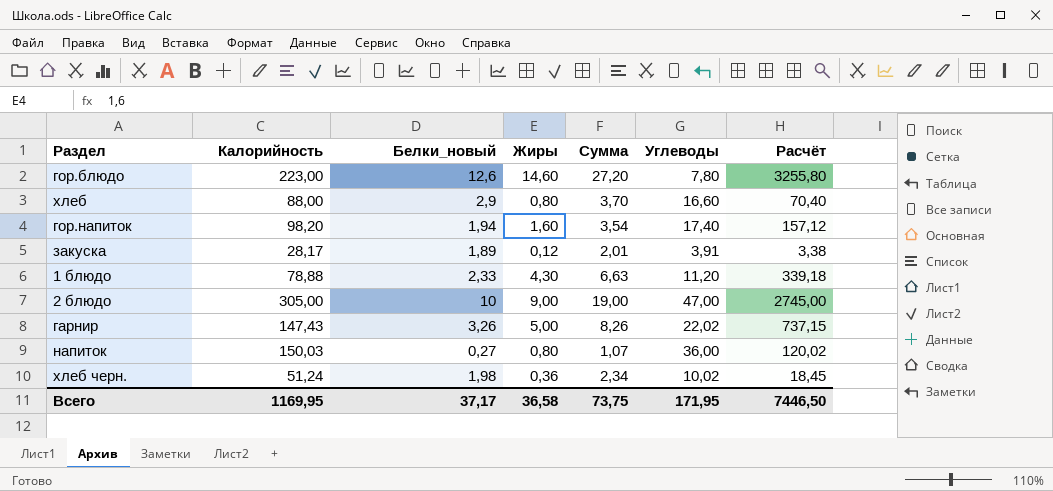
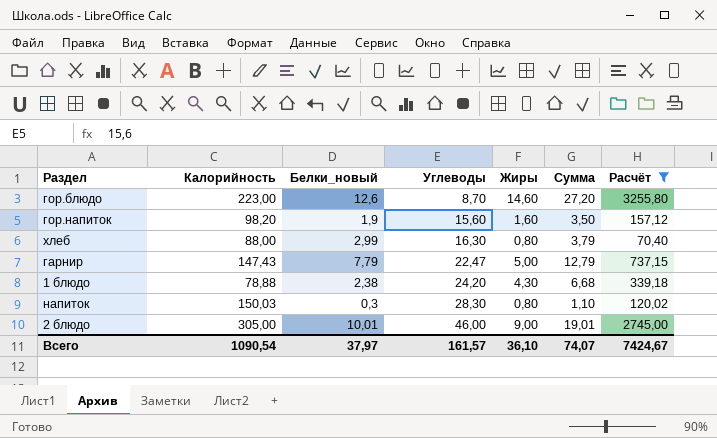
filter: none -> Расчёт >= 70,40
row order: none -> Углеводы ascending
column Углеводы | position: 6 -> 4
гор.блюдо | Углеводы: 7,80 -> 8,70
гор.напиток | Белки_новый: 1,94 -> 1,9
гор.напиток | Углеводы: 17,40 -> 15,60
гор.напиток | Сумма: 3,54 -> 3,50
хлеб | Белки_новый: 2,9 -> 2,99
хлеб | Углеводы: 16,60 -> 16,30
хлеб | Сумма: 3,70 -> 3,79
гарнир | Белки_новый: 3,26 -> 7,79
гарнир | Углеводы: 22,02 -> 22,47
гарнир | Сумма: 8,26 -> 12,79
1 блюдо | Белки_новый: 2,33 -> 2,38
1 блюдо | Углеводы: 11,20 -> 24,20
1 блюдо | Сумма: 6,63 -> 6,68
напиток | Белки_новый: 0,27 -> 0,3
напиток | Углеводы: 36,00 -> 28,30
напиток | Сумма: 1,07 -> 1,10
2 блюдо | Белки_новый: 10 -> 10,01
2 блюдо | Углеводы: 47,00 -> 46,00
2 блюдо | Сумма: 19,00 -> 19,01
Всего | Калорийность: 1169,95 -> 1090,54
Всего | Белки_новый: 37,17 -> 37,97
Всего | Углеводы: 171,95 -> 161,57
Всего | Жиры: 36,58 -> 36,10
Всего | Сумма: 73,75 -> 74,07
Всего | Расчёт: 7446,50 -> 7424,67

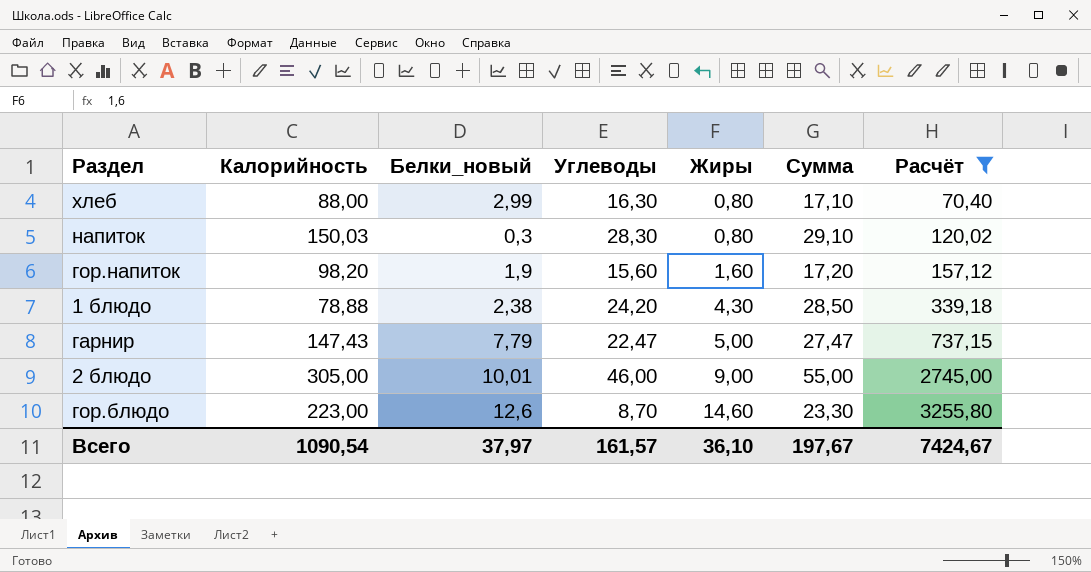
row order: Углеводы ascending -> Жиры ascending
column Сумма | formula: [Белки_новый] + [Жиры] -> [Углеводы] + [Жиры]
Всего | Сумма: 74,07 -> 197,67

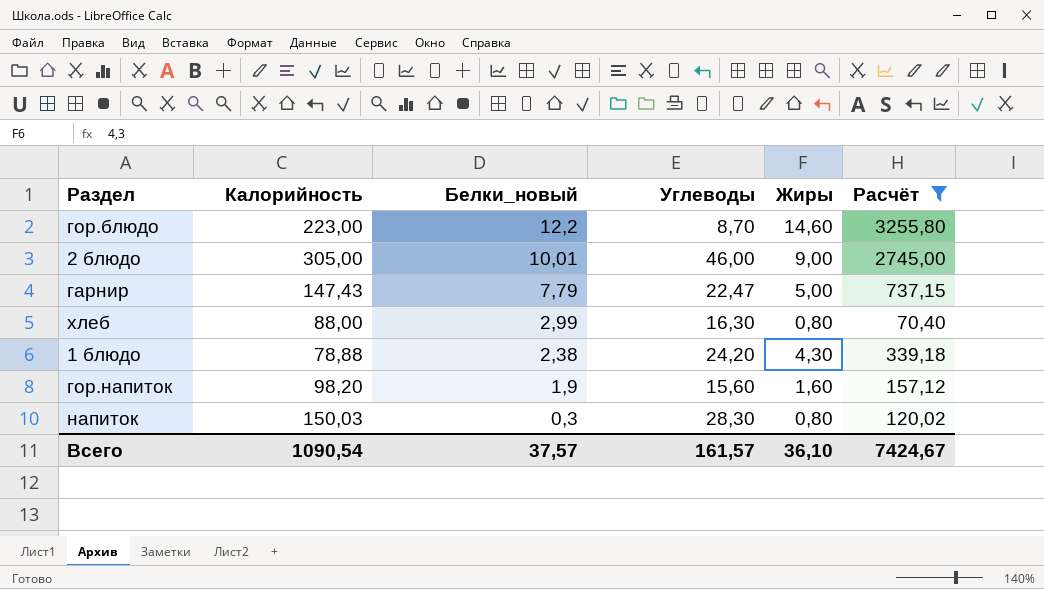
row order: Жиры ascending -> Белки_новый descending
column Сумма | formula: [Углеводы] + [Жиры] -> none
гор.блюдо | Белки_новый: 12,6 -> 12,2
Всего | Белки_новый: 37,97 -> 37,57

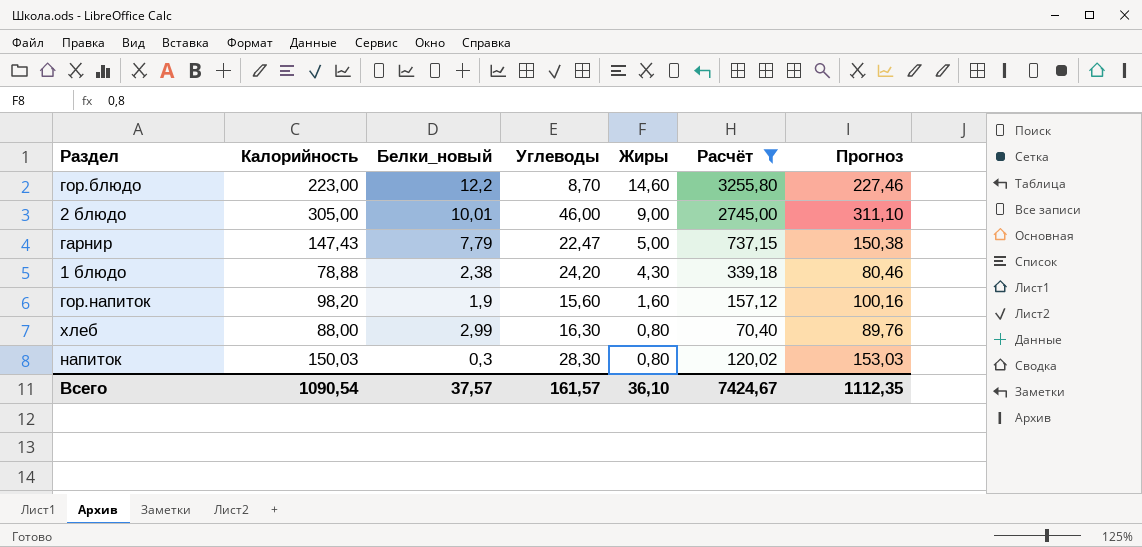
row order: Белки_новый descending -> Жиры descending
column Прогноз | formula: none -> [Калорийность] * 1,02

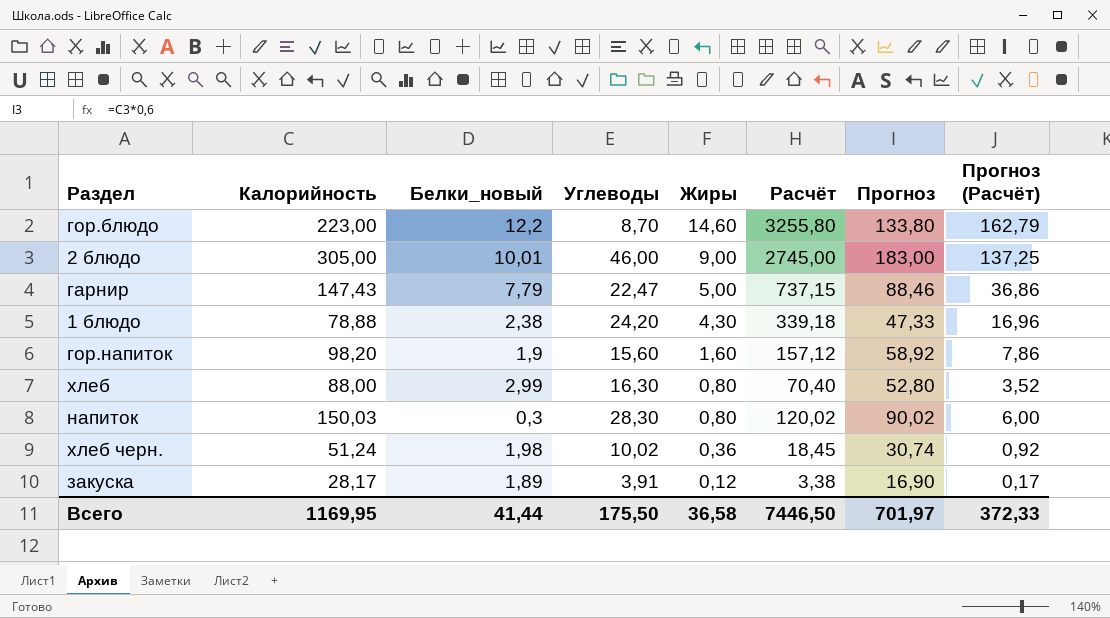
filter: Расчёт >= 70,40 -> none
column Прогноз | formula: [Калорийность] * 1,02 -> [Калорийность] * 0,6
column Прогноз (Расчёт) | formula: none -> [Расчёт] * 0,05
Всего | Калорийность: 1090,54 -> 1169,95
Всего | Белки_новый: 37,57 -> 41,44
Всего | Углеводы: 161,57 -> 175,50
Всего | Жиры: 36,10 -> 36,58
Всего | Расчёт: 7424,67 -> 7446,50
Всего | Прогноз: 1112,35 -> 701,97

